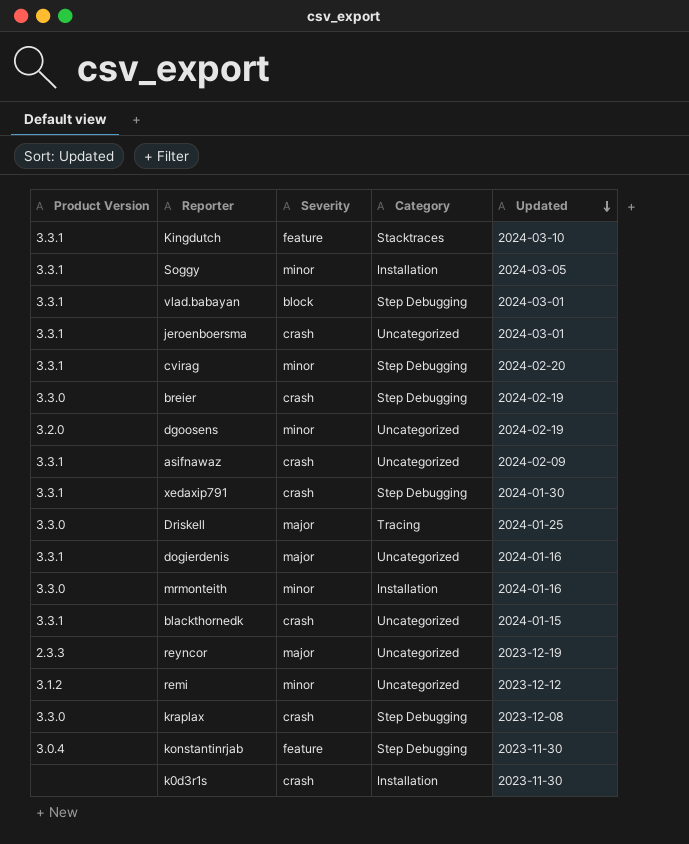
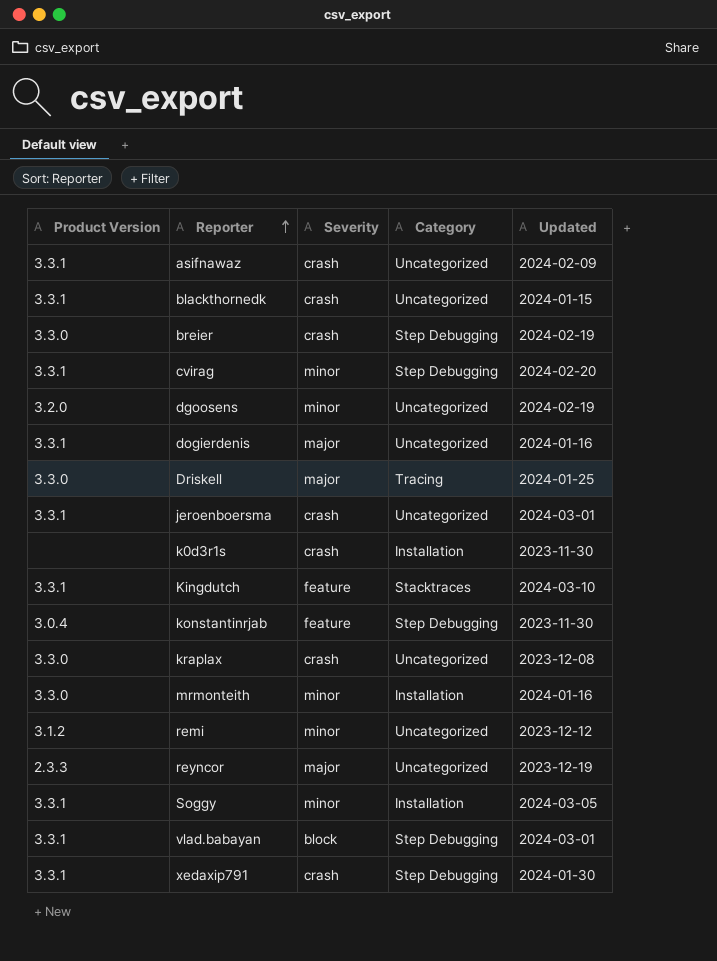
row order: Updated descending -> Reporter ascending
kraplax | Category: Step Debugging -> Uncategorized

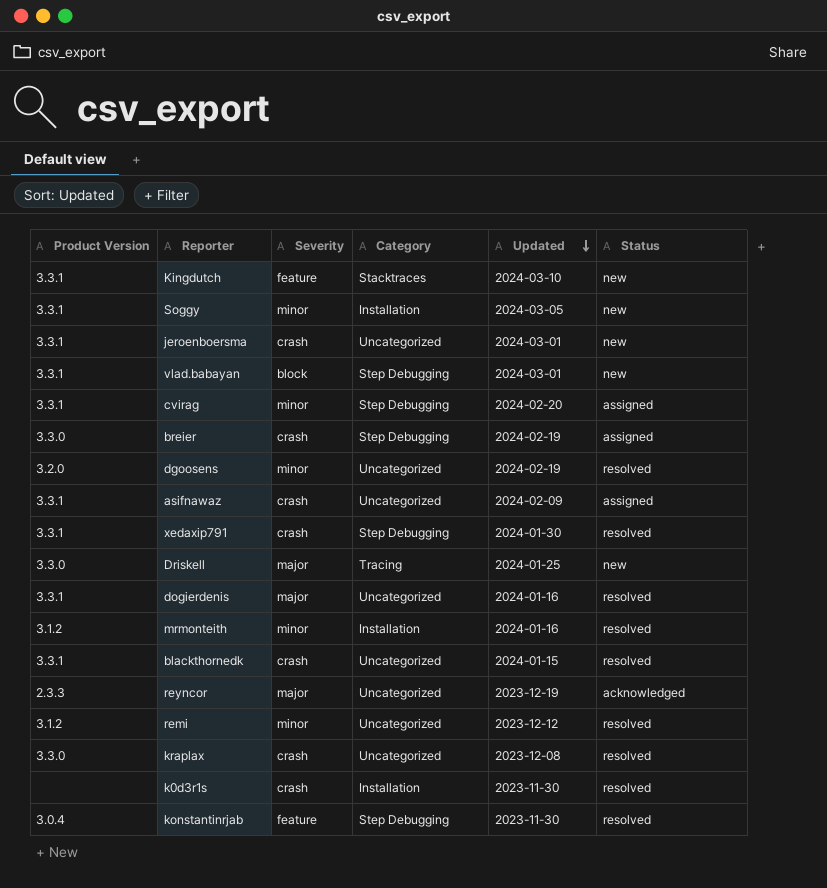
row order: Reporter ascending -> Updated descending
column Status | position: none -> 6
mrmonteith | Product Version: 3.3.0 -> 3.1.2

